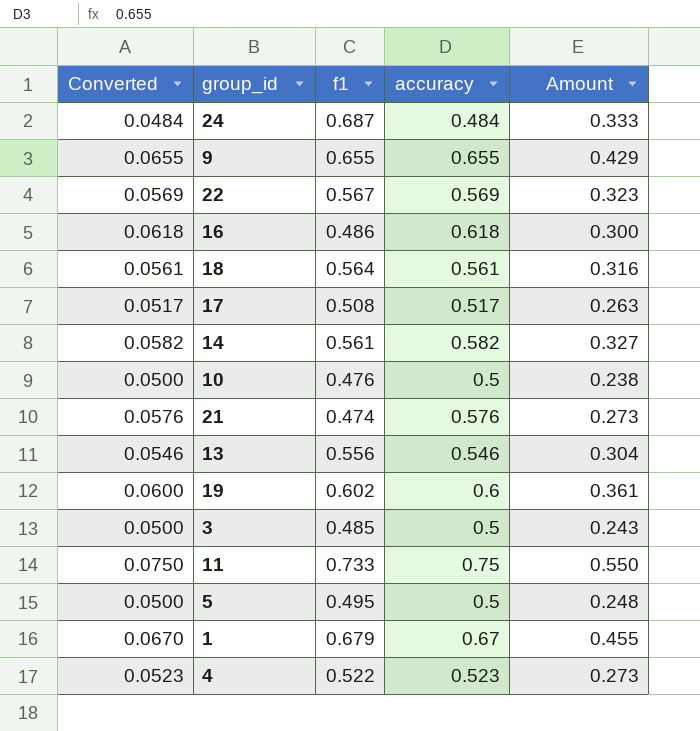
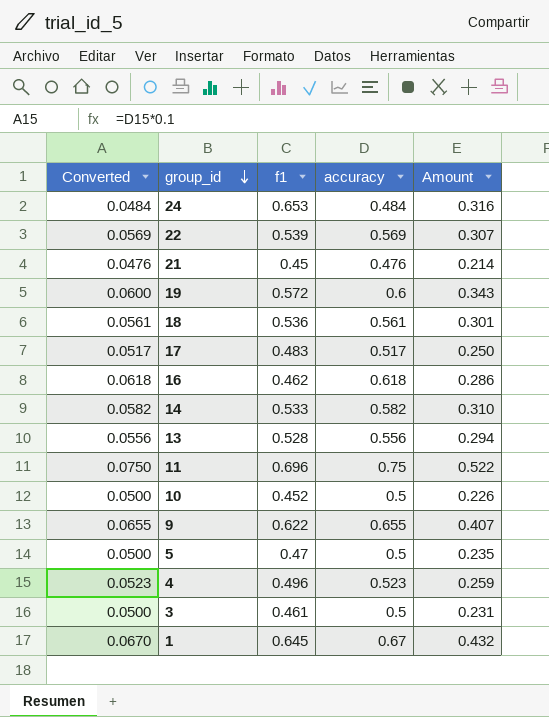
row order: none -> group_id descending
24 | f1: 0.687 -> 0.653
24 | Amount: 0.333 -> 0.316
22 | f1: 0.567 -> 0.539
22 | Amount: 0.323 -> 0.307
21 | Converted: 0.0576 -> 0.0476
21 | f1: 0.474 -> 0.45
21 | accuracy: 0.576 -> 0.476
21 | Amount: 0.273 -> 0.214
19 | f1: 0.602 -> 0.572
19 | Amount: 0.361 -> 0.343
18 | f1: 0.564 -> 0.536
18 | Amount: 0.316 -> 0.301
17 | f1: 0.508 -> 0.483
17 | Amount: 0.263 -> 0.250
16 | f1: 0.486 -> 0.462
16 | Amount: 0.300 -> 0.286
14 | f1: 0.561 -> 0.533
14 | Amount: 0.327 -> 0.310
13 | Converted: 0.0546 -> 0.0556
13 | f1: 0.556 -> 0.528
13 | accuracy: 0.546 -> 0.556
13 | Amount: 0.304 -> 0.294
11 | f1: 0.733 -> 0.696
11 | Amount: 0.550 -> 0.522
10 | f1: 0.476 -> 0.452
10 | Amount: 0.238 -> 0.226
9 | f1: 0.655 -> 0.622
9 | Amount: 0.429 -> 0.407
5 | f1: 0.495 -> 0.47
5 | Amount: 0.248 -> 0.235
4 | f1: 0.522 -> 0.496
4 | Amount: 0.273 -> 0.259
3 | f1: 0.485 -> 0.461
3 | Amount: 0.243 -> 0.231
1 | f1: 0.679 -> 0.645
1 | Amount: 0.455 -> 0.432

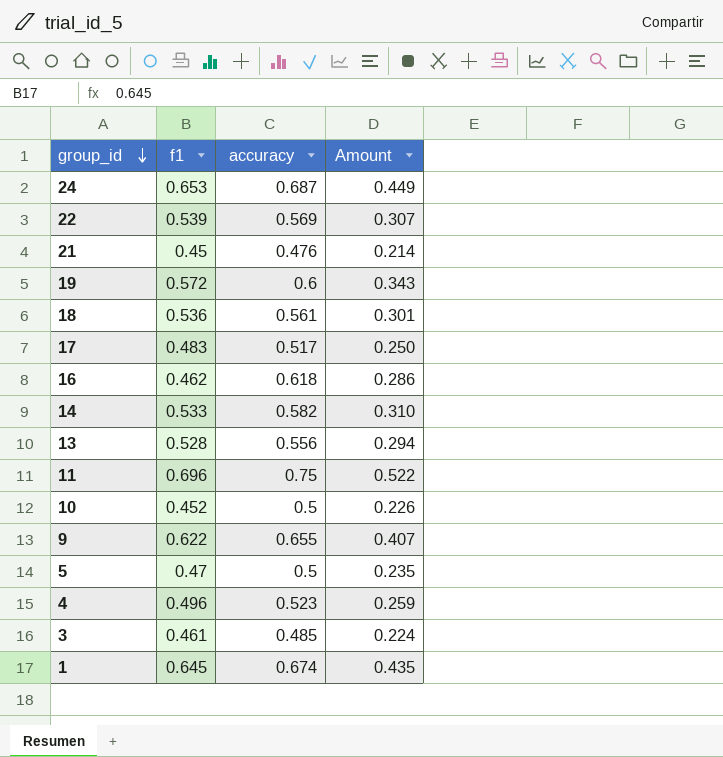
column Converted | formula: [accuracy] * 0.1 -> none
24 | accuracy: 0.484 -> 0.687
24 | Amount: 0.316 -> 0.449
3 | accuracy: 0.5 -> 0.485
3 | Amount: 0.231 -> 0.224
1 | accuracy: 0.67 -> 0.674
1 | Amount: 0.432 -> 0.435

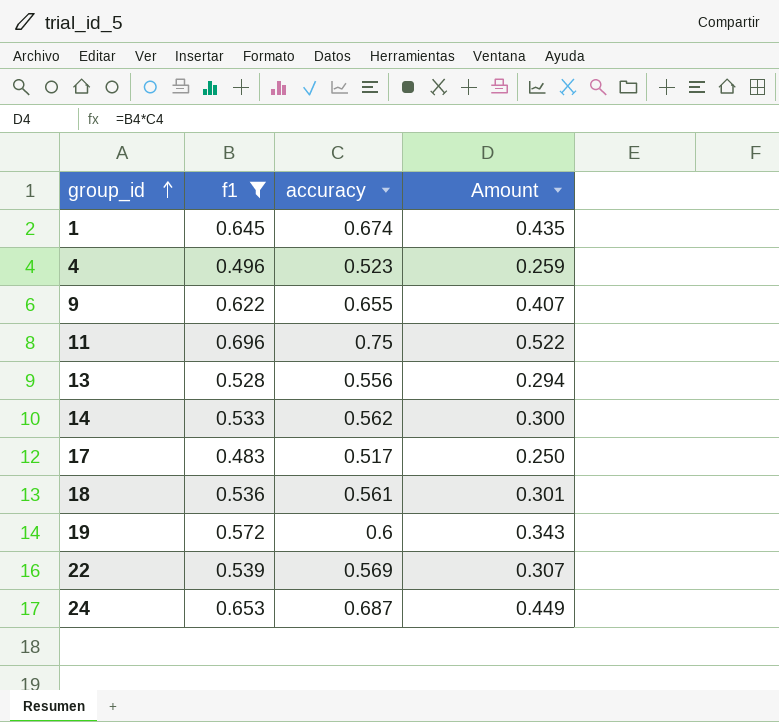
filter: none -> f1 >= 0.483
row order: group_id descending -> group_id ascending
14 | accuracy: 0.582 -> 0.562
14 | Amount: 0.310 -> 0.300

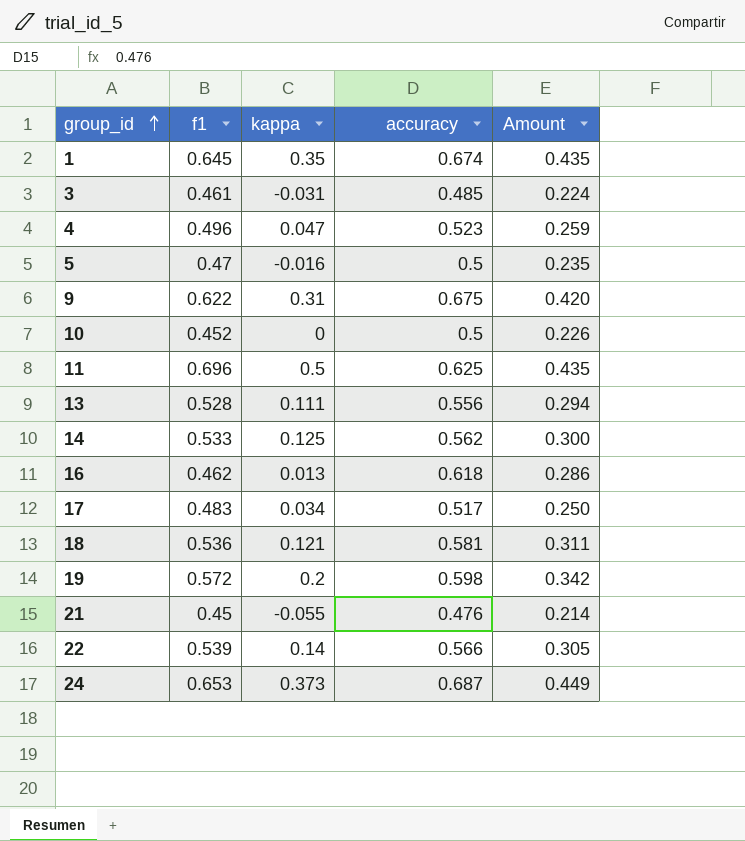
filter: f1 >= 0.483 -> none
column kappa | position: none -> 3
9 | accuracy: 0.655 -> 0.675
9 | Amount: 0.407 -> 0.420
11 | accuracy: 0.75 -> 0.625
11 | Amount: 0.522 -> 0.435
18 | accuracy: 0.561 -> 0.581
18 | Amount: 0.301 -> 0.311
19 | accuracy: 0.6 -> 0.598
19 | Amount: 0.343 -> 0.342
22 | accuracy: 0.569 -> 0.566
22 | Amount: 0.307 -> 0.305

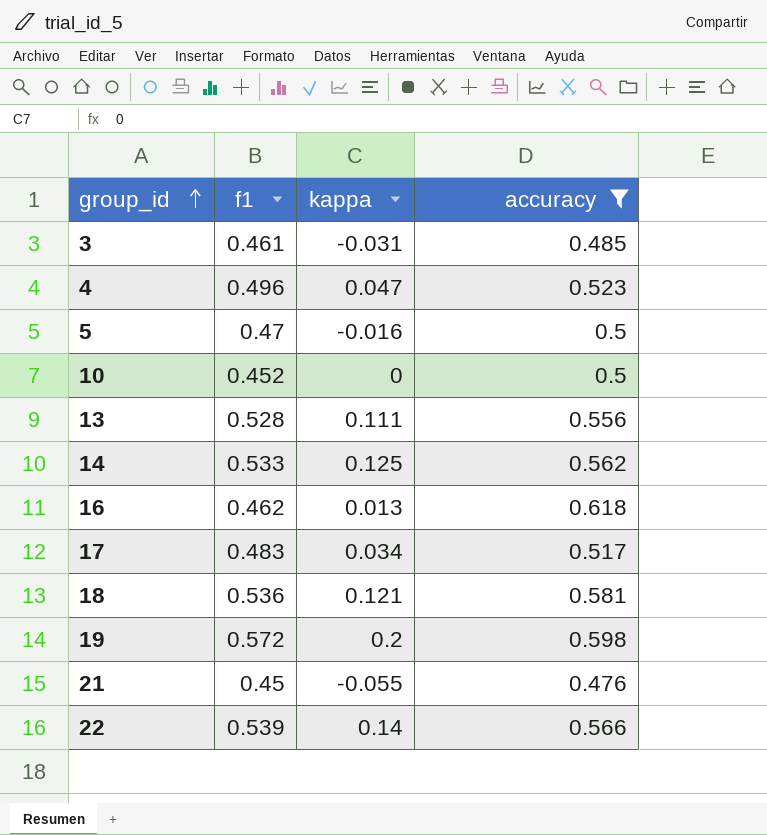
filter: none -> accuracy <= 0.618
column Amount | formula: [f1] * [accuracy] -> none

